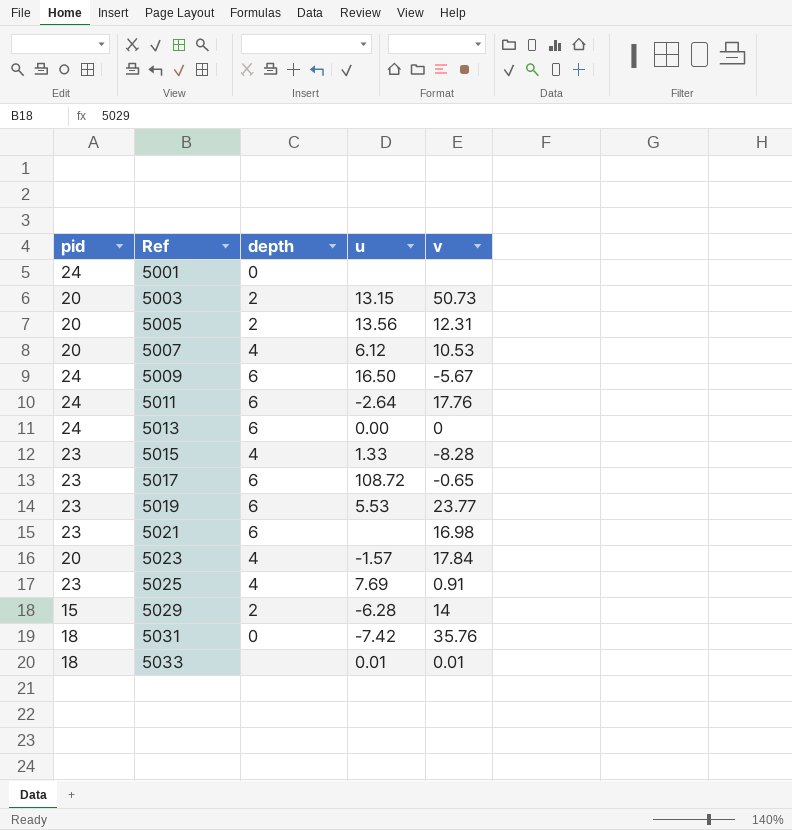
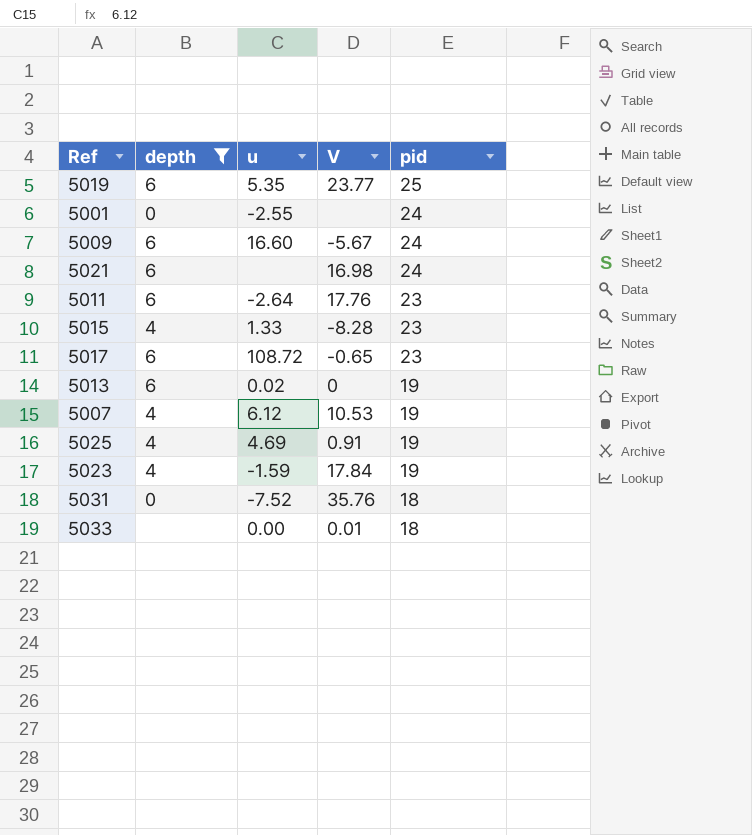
filter: none -> depth != 2
row order: Ref ascending -> pid descending
column name: v -> V
column pid | position: 1 -> 5
5019 | u: 5.53 -> 5.35
5019 | pid: 23 -> 25
5001 | u: none -> -2.55
5009 | u: 16.50 -> 16.60
5021 | pid: 23 -> 24
5011 | pid: 24 -> 23
5013 | u: 0.00 -> 0.02
5013 | pid: 24 -> 19
5007 | pid: 20 -> 19
5025 | u: 7.69 -> 4.69
5025 | pid: 23 -> 19
5023 | u: -1.57 -> -1.59
5023 | pid: 20 -> 19
5031 | u: -7.42 -> -7.52
5033 | u: 0.01 -> 0.00

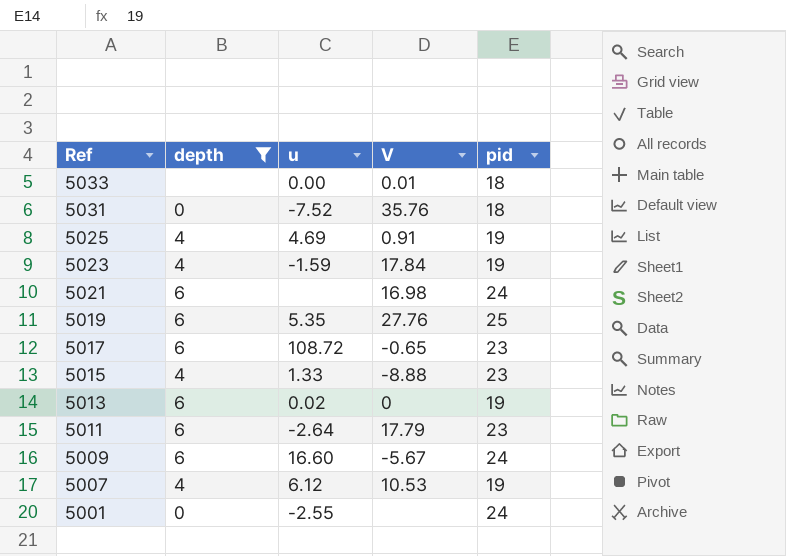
row order: pid descending -> Ref descending
5019 | V: 23.77 -> 27.76
5015 | V: -8.28 -> -8.88
5011 | V: 17.76 -> 17.79

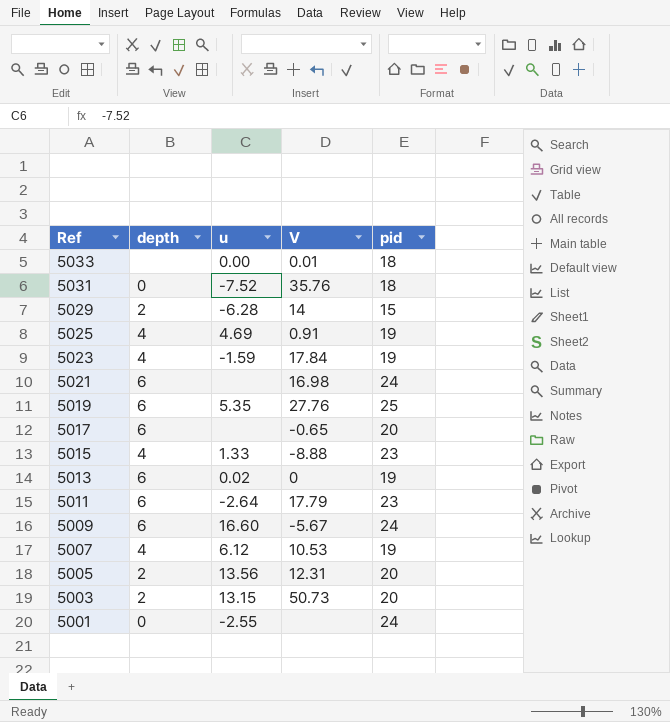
filter: depth != 2 -> none
5017 | u: 108.72 -> none
5017 | pid: 23 -> 20

